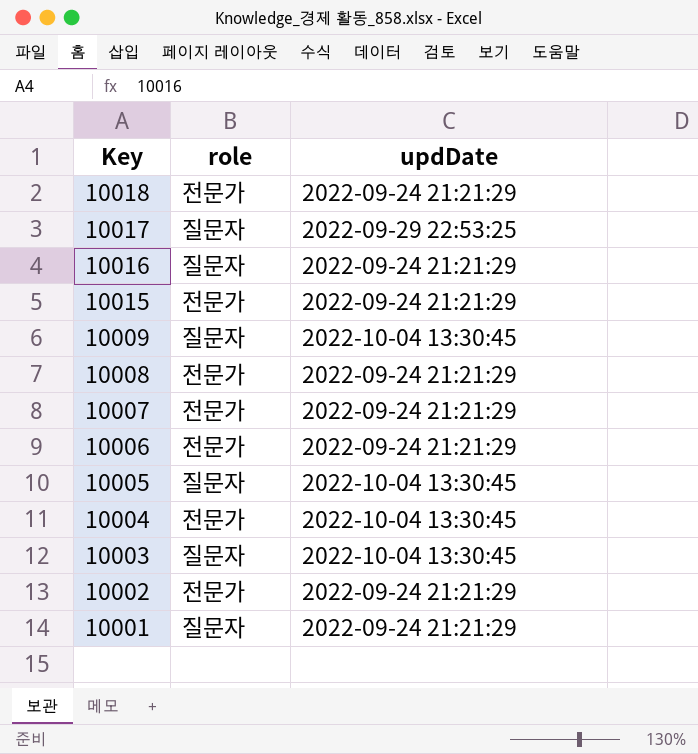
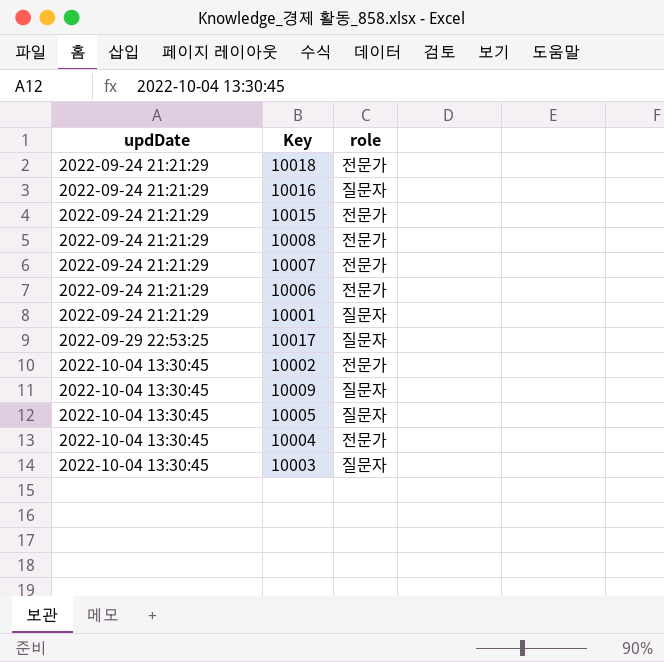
row order: Key descending -> updDate ascending
column updDate | position: 3 -> 1
10002 | updDate: 2022-09-24 21:21:29 -> 2022-10-04 13:30:45

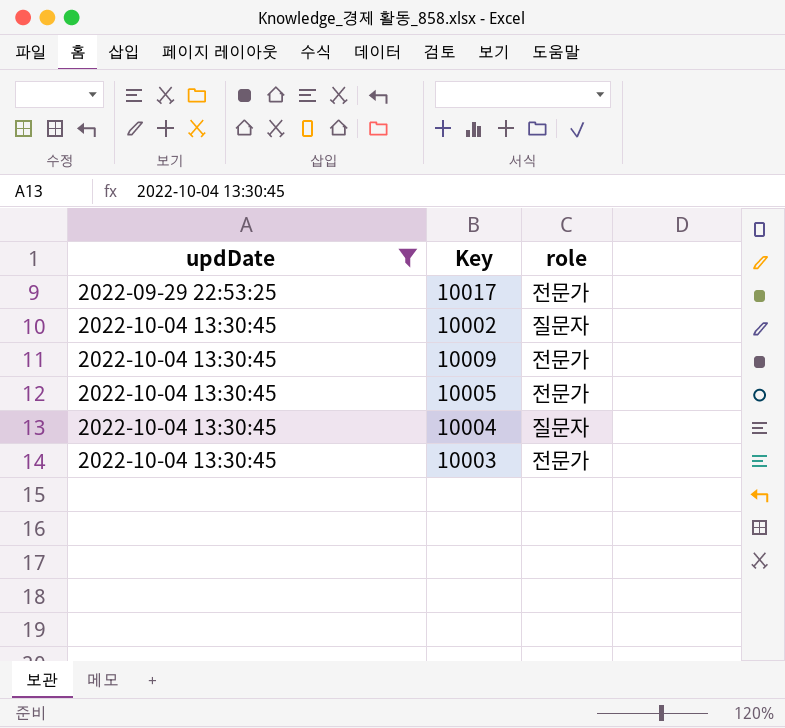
filter: none -> updDate != 2022-09-24 21:21:29
10017 | role: 질문자 -> 전문가
10002 | role: 전문가 -> 질문자
10009 | role: 질문자 -> 전문가
10005 | role: 질문자 -> 전문가
10004 | role: 전문가 -> 질문자
10003 | role: 질문자 -> 전문가

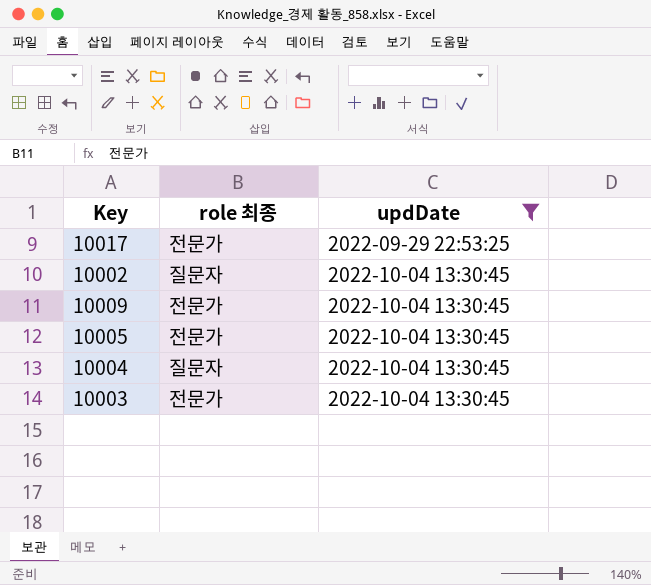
column name: role -> role 최종
column updDate | position: 1 -> 3

